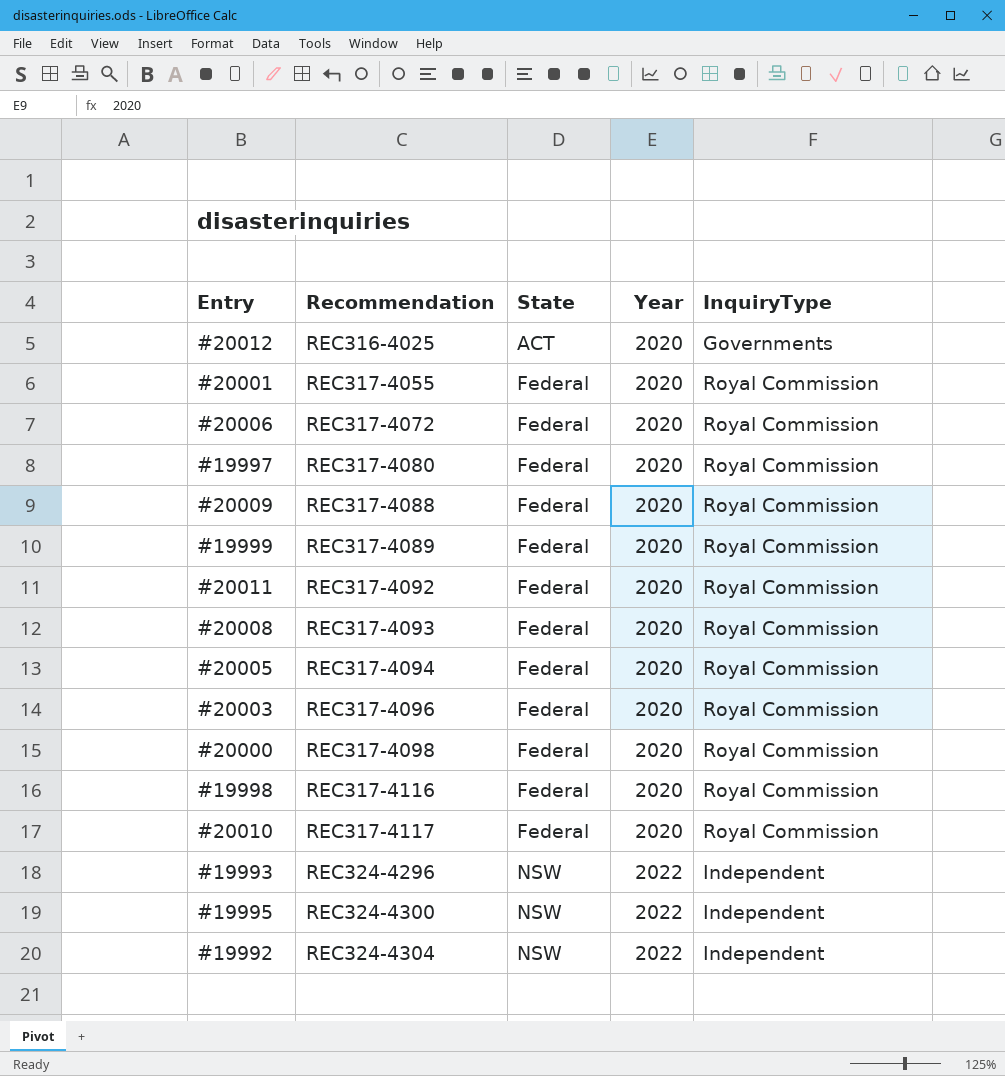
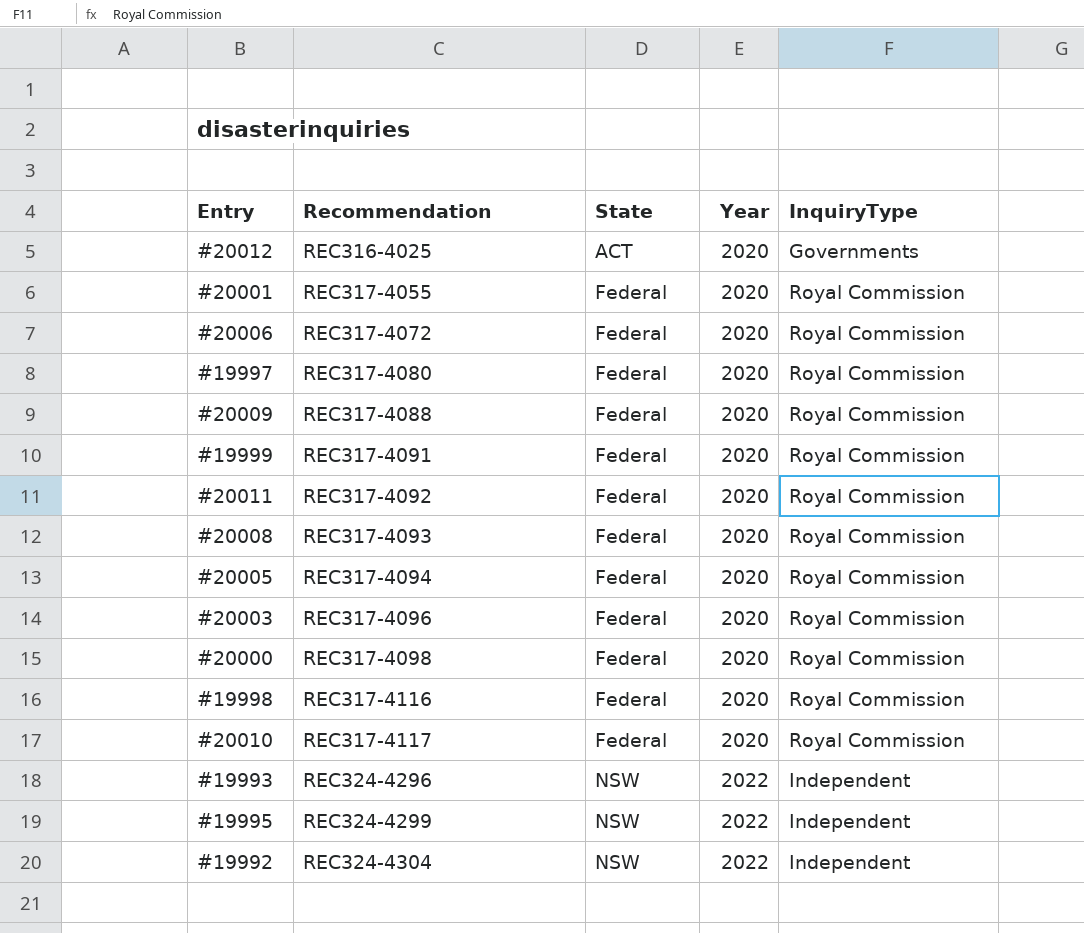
#19999 | Recommendation: REC317-4089 -> REC317-4091
#19995 | Recommendation: REC324-4300 -> REC324-4299

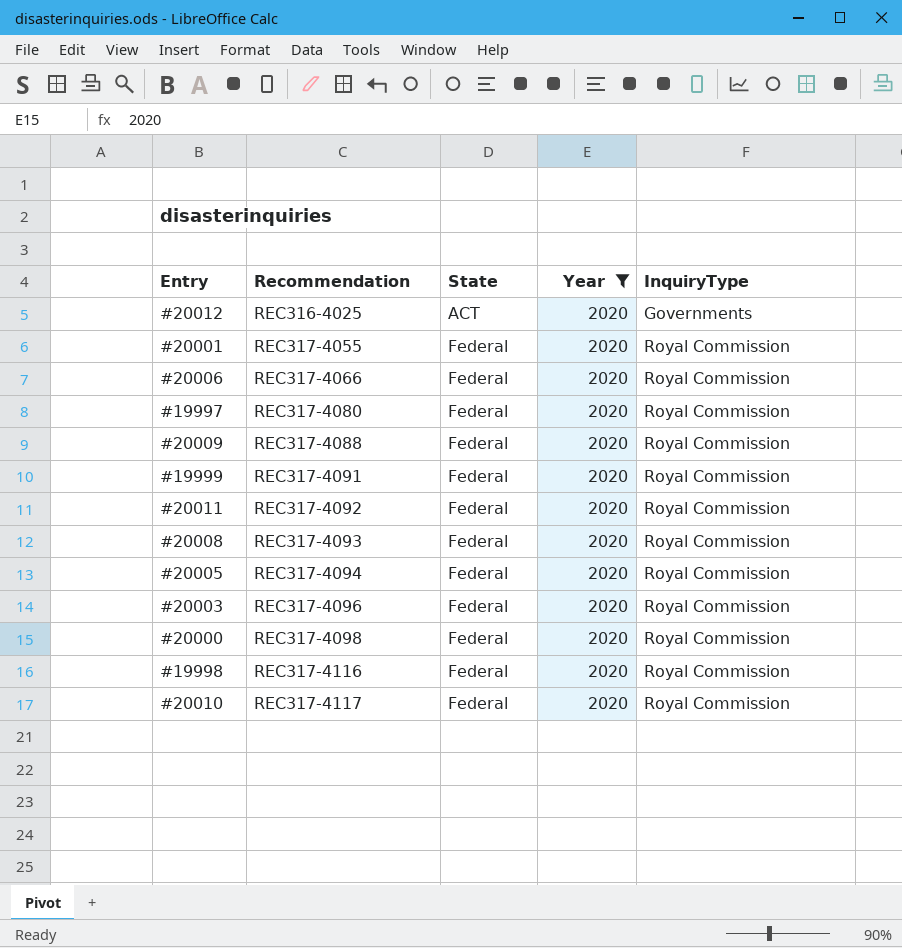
filter: none -> Year = 2020
#20006 | Recommendation: REC317-4072 -> REC317-4066

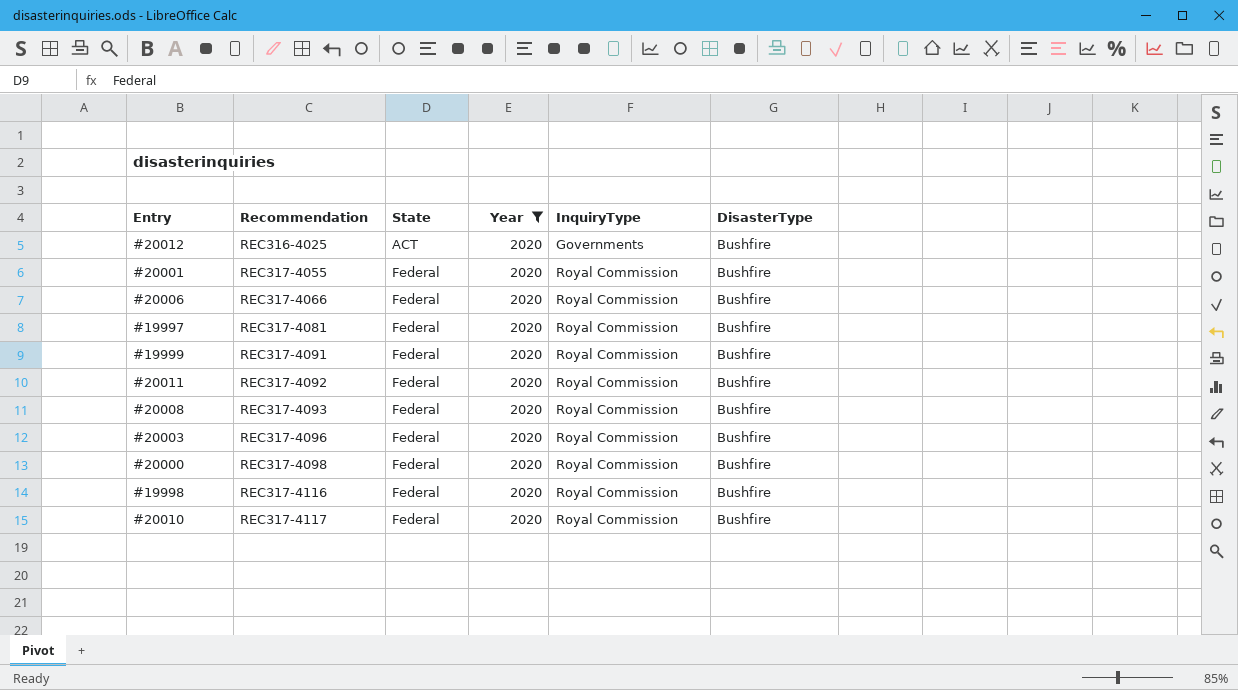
column DisasterType | position: none -> 6
row #20009: REC317-4088 | Federal | 2020 | Royal Commission -> none
row #20005: REC317-4094 | Federal | 2020 | Royal Commission -> none
#19997 | Recommendation: REC317-4080 -> REC317-4081

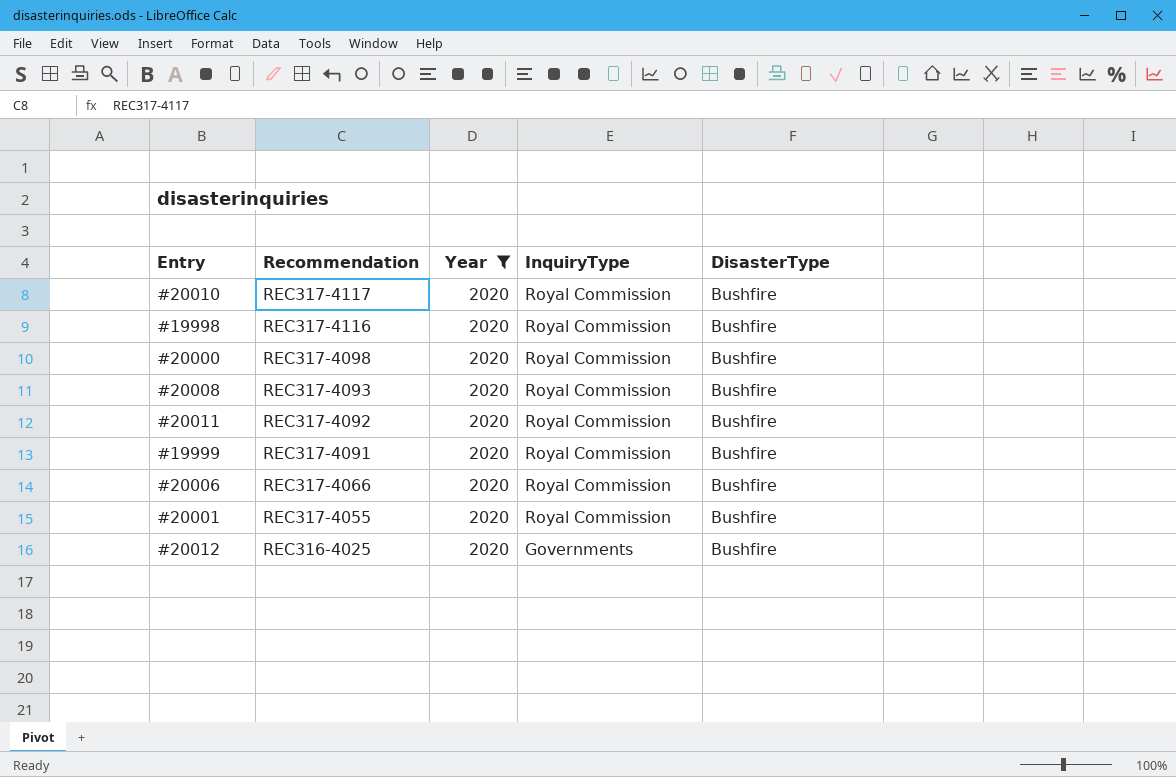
row order: Recommendation ascending -> Recommendation descending
column State | position: 3 -> none
row #19997: REC317-4081 | Federal | 2020 | Royal Commission | Bushfire -> none
row #20003: REC317-4096 | Federal | 2020 | Royal Commission | Bushfire -> none

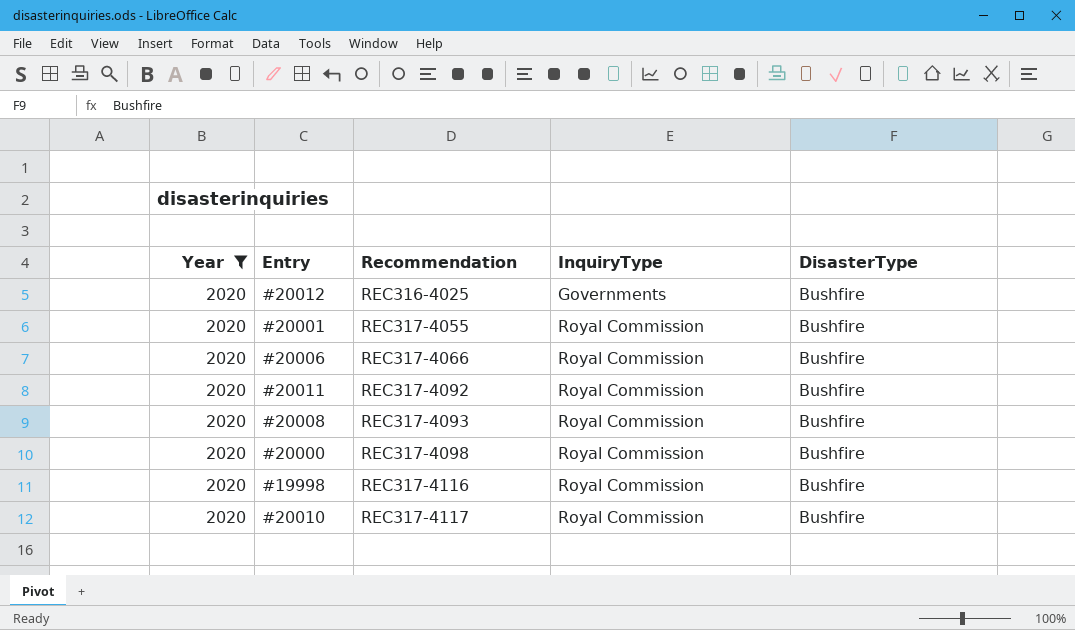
row order: Recommendation descending -> Recommendation ascending
column Year | position: 3 -> 1
row #19999: REC317-4091 | 2020 | Royal Commission | Bushfire -> none

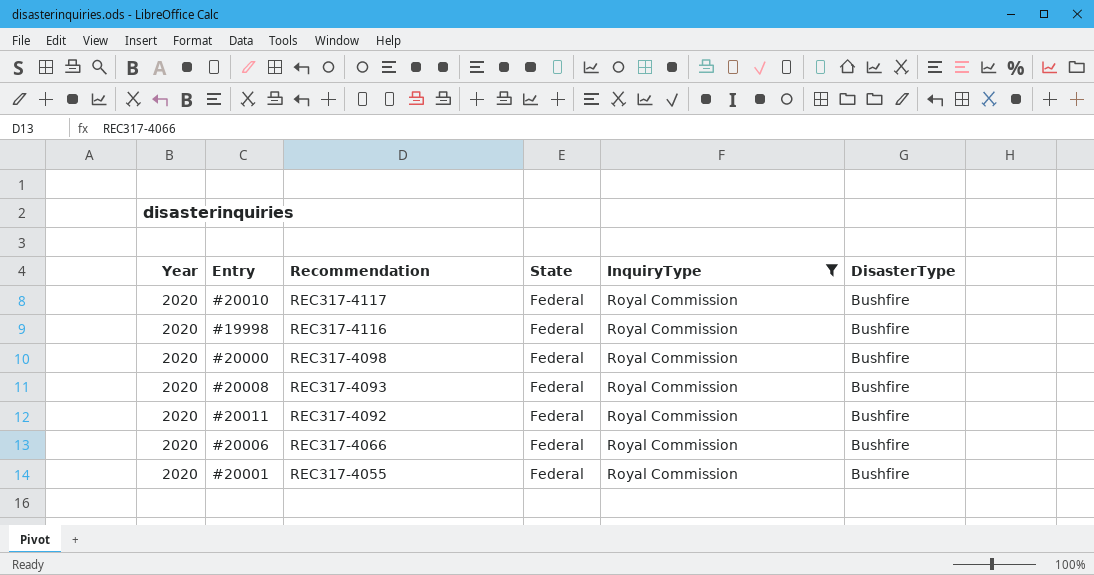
filter: Year = 2020 -> InquiryType = Royal Commission
row order: Recommendation ascending -> Recommendation descending
column State | position: none -> 4

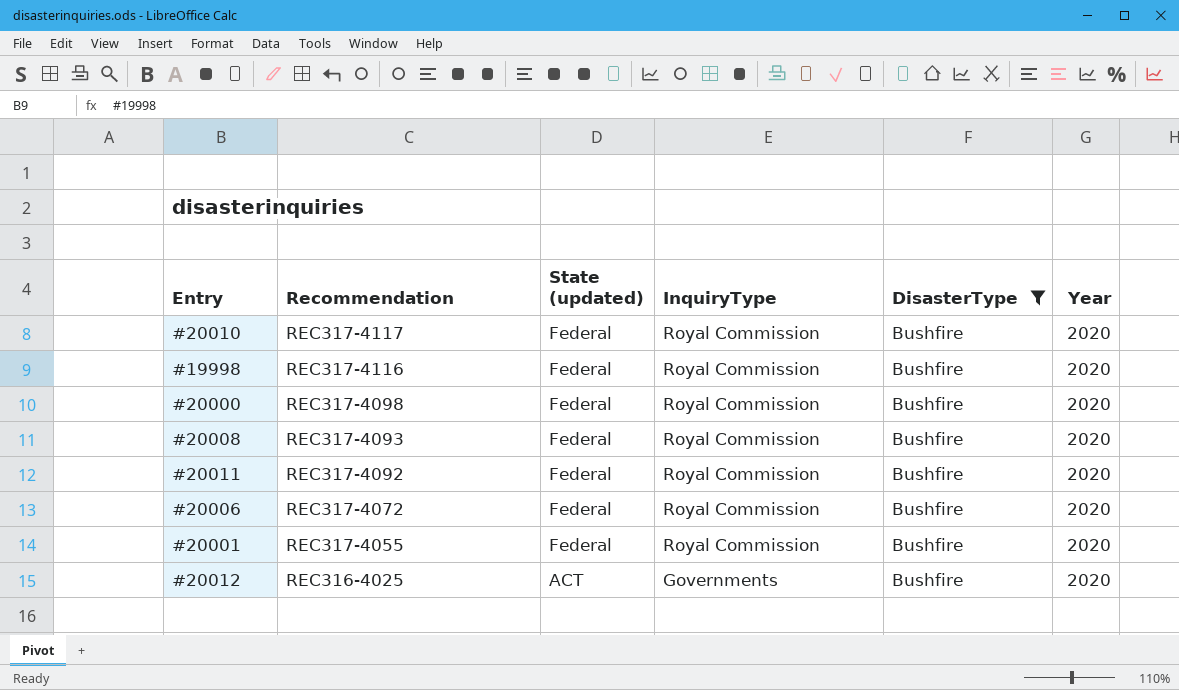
filter: InquiryType = Royal Commission -> DisasterType = Bushfire
column name: State -> State (updated)
column Year | position: 1 -> 6
#20006 | Recommendation: REC317-4066 -> REC317-4072

